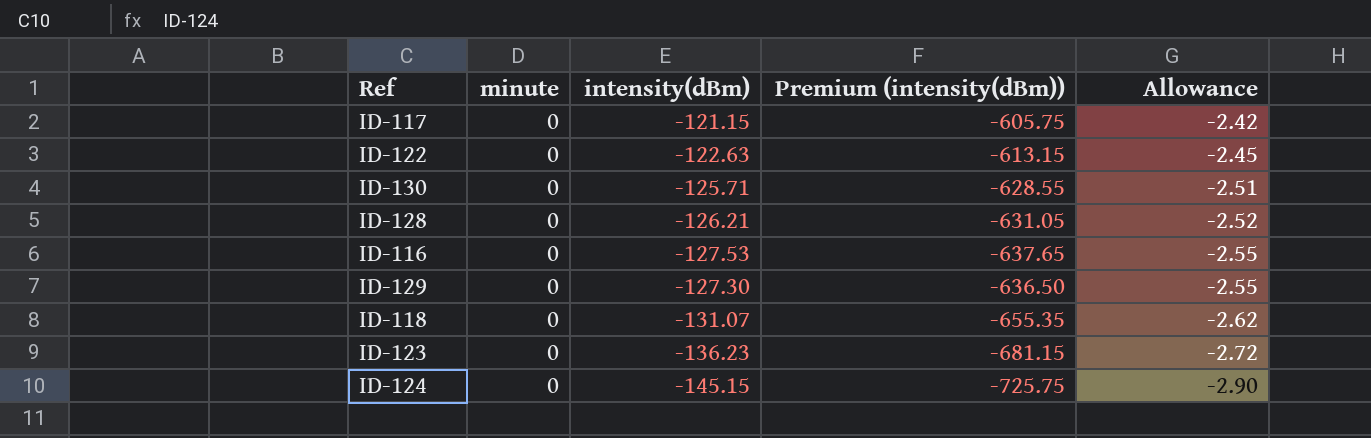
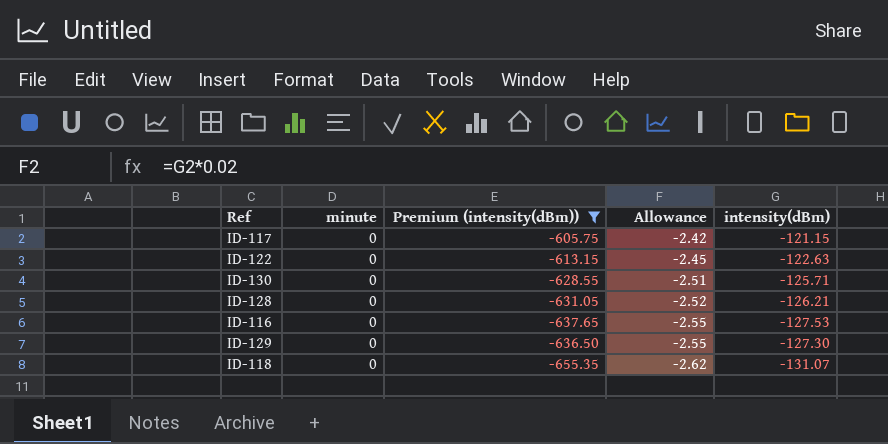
filter: none -> Premium (intensity(dBm)) >= -655.35
column intensity(dBm) | position: 3 -> 5

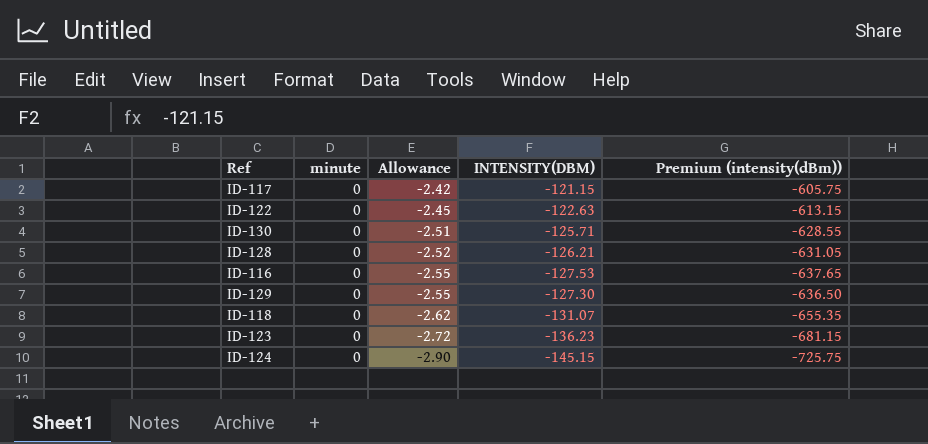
filter: Premium (intensity(dBm)) >= -655.35 -> none
column name: intensity(dBm) -> INTENSITY(DBM)
column Premium (intensity(dBm)) | position: 3 -> 5

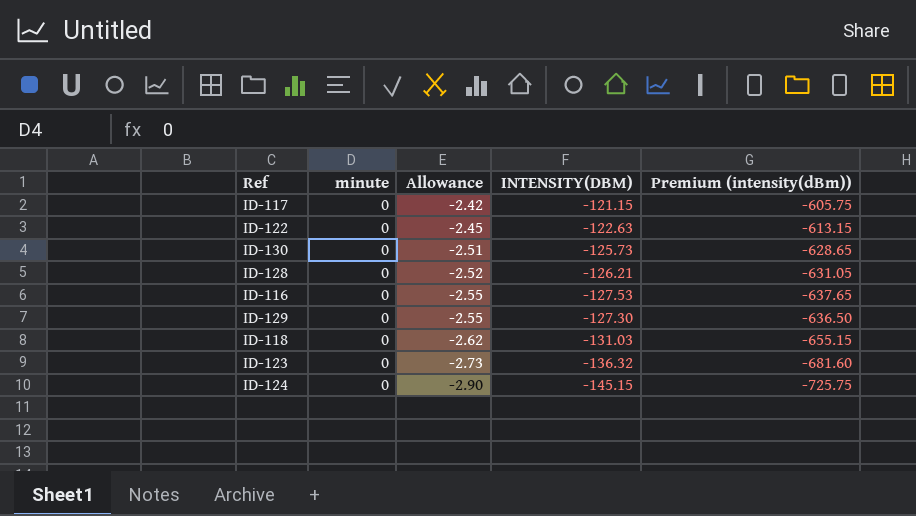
ID-130 | INTENSITY(DBM): -125.71 -> -125.73
ID-130 | Premium (intensity(dBm)): -628.55 -> -628.65
ID-118 | INTENSITY(DBM): -131.07 -> -131.03
ID-118 | Premium (intensity(dBm)): -655.35 -> -655.15
ID-123 | Allowance: -2.72 -> -2.73
ID-123 | INTENSITY(DBM): -136.23 -> -136.32
ID-123 | Premium (intensity(dBm)): -681.15 -> -681.60

